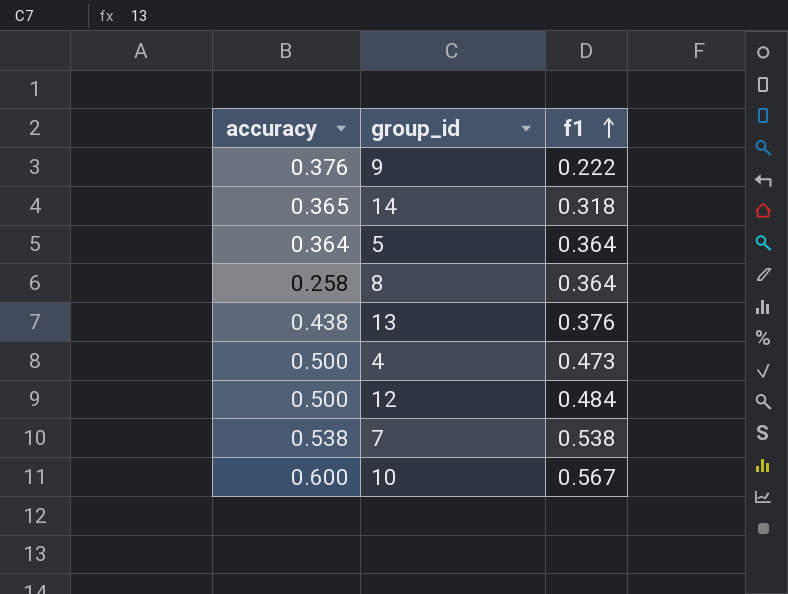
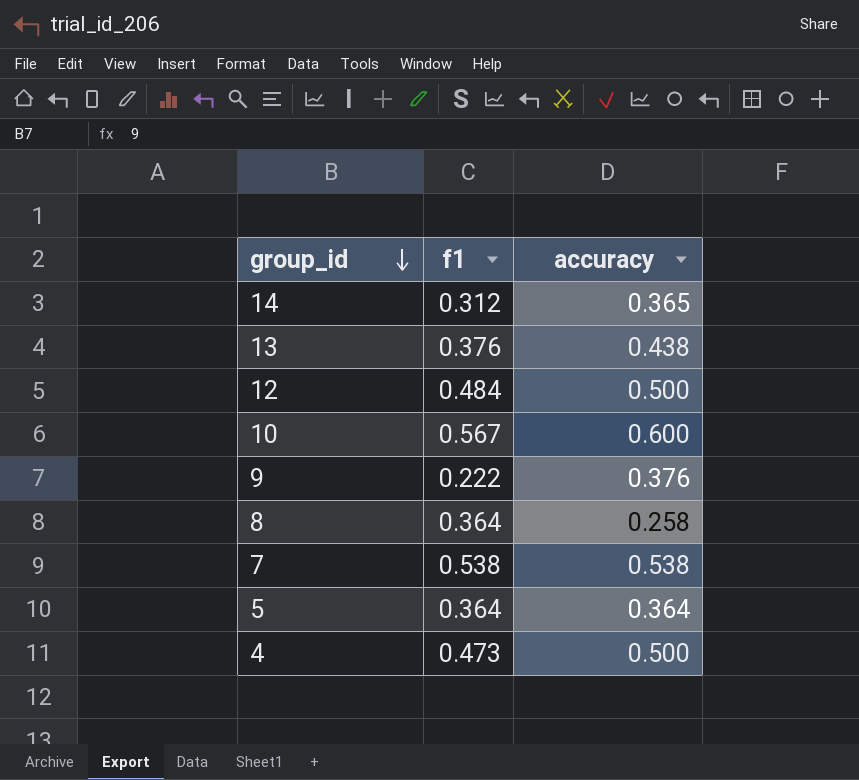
row order: f1 ascending -> group_id descending
column accuracy | position: 1 -> 3
14 | f1: 0.318 -> 0.312

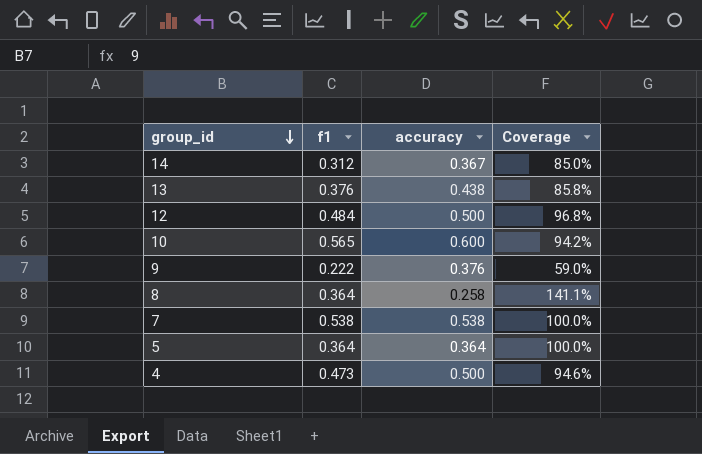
column Coverage | formula: none -> [f1] / [accuracy]
14 | accuracy: 0.365 -> 0.367
10 | f1: 0.567 -> 0.565

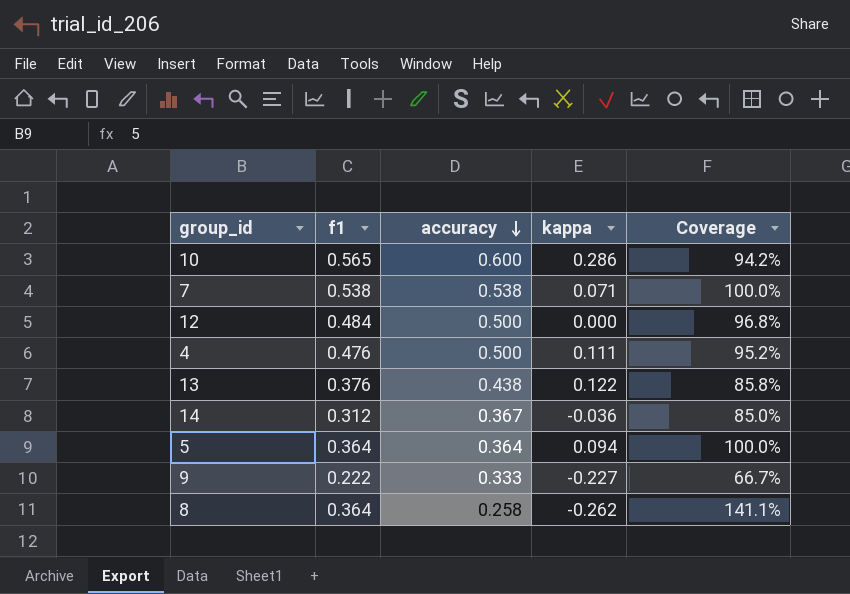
row order: group_id descending -> accuracy descending
column kappa | position: none -> 4
4 | f1: 0.473 -> 0.476
4 | Coverage: 94.6% -> 95.2%
9 | accuracy: 0.376 -> 0.333
9 | Coverage: 59.0% -> 66.7%

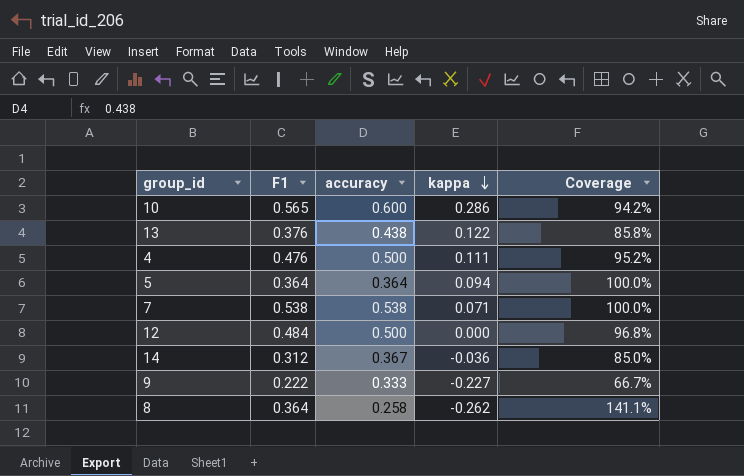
row order: accuracy descending -> kappa descending
column name: f1 -> F1

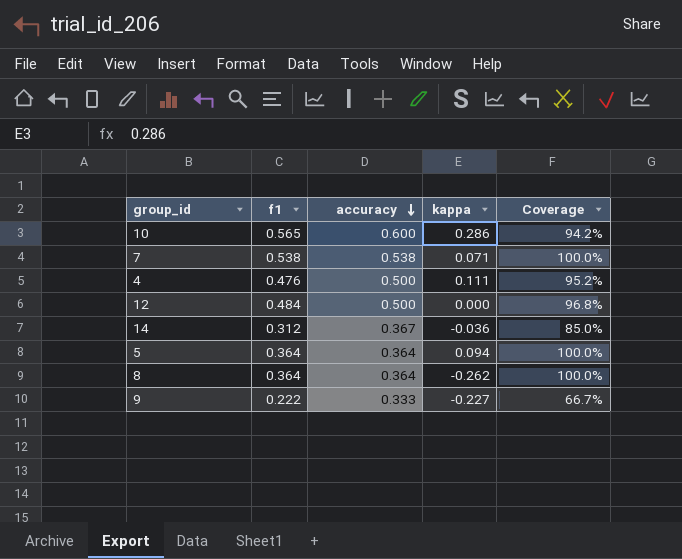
row order: kappa descending -> accuracy descending
column name: F1 -> f1
row 13: 0.376 | 0.438 | 0.122 | 85.8% -> none
8 | accuracy: 0.258 -> 0.364
8 | Coverage: 141.1% -> 100.0%

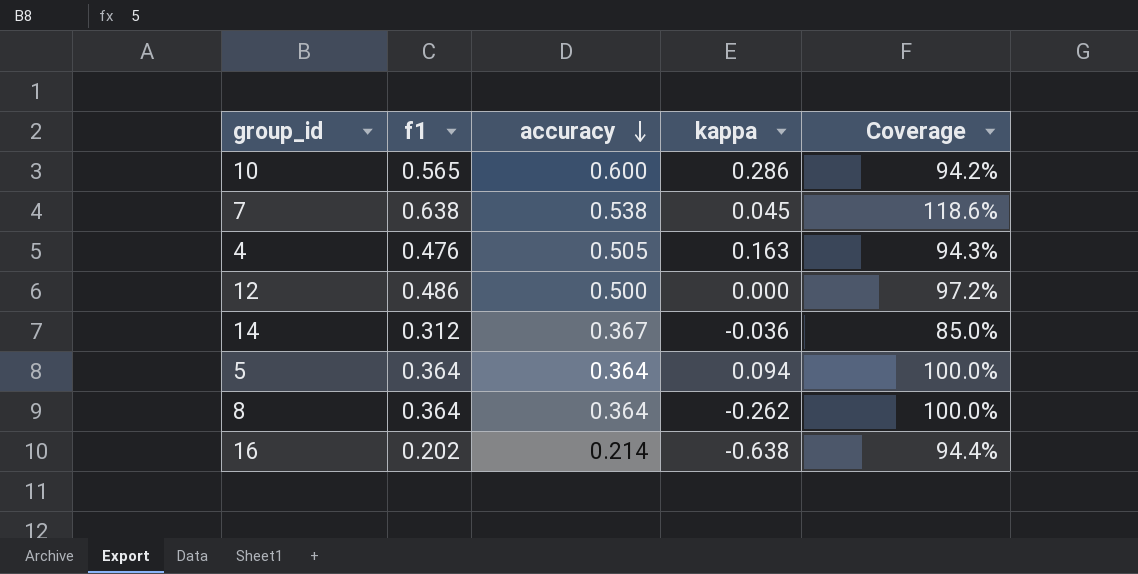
row 9: 0.222 | 0.333 | -0.227 | 66.7% -> none
7 | f1: 0.538 -> 0.638
7 | kappa: 0.071 -> 0.045
7 | Coverage: 100.0% -> 118.6%
4 | accuracy: 0.500 -> 0.505
4 | kappa: 0.111 -> 0.163
4 | Coverage: 95.2% -> 94.3%
12 | f1: 0.484 -> 0.486
12 | Coverage: 96.8% -> 97.2%
row 16: none -> 0.202 | 0.214 | -0.638 | 94.4%

